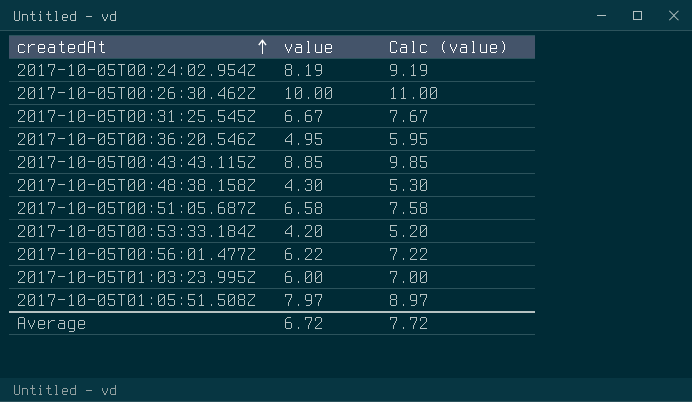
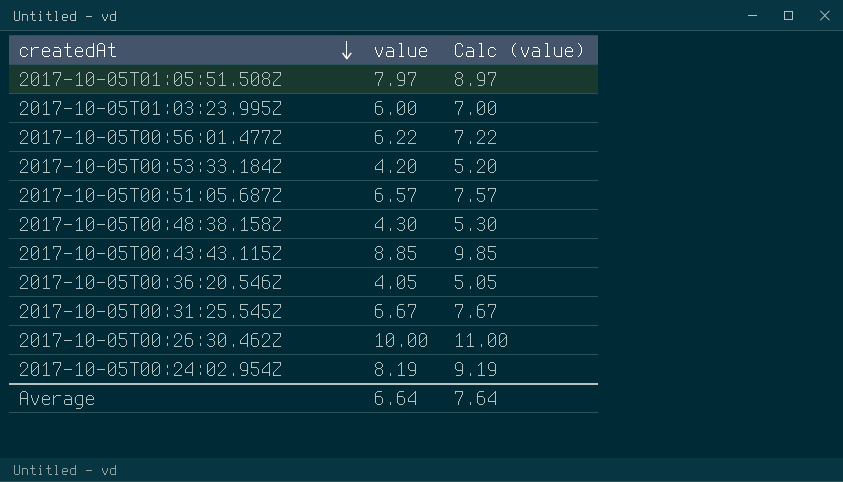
row order: createdAt ascending -> createdAt descending
2017-10-05T00:51:05.687Z | value: 6.58 -> 6.57
2017-10-05T00:51:05.687Z | Calc (value): 7.58 -> 7.57
2017-10-05T00:36:20.546Z | value: 4.95 -> 4.05
2017-10-05T00:36:20.546Z | Calc (value): 5.95 -> 5.05
Average | value: 6.72 -> 6.64
Average | Calc (value): 7.72 -> 7.64

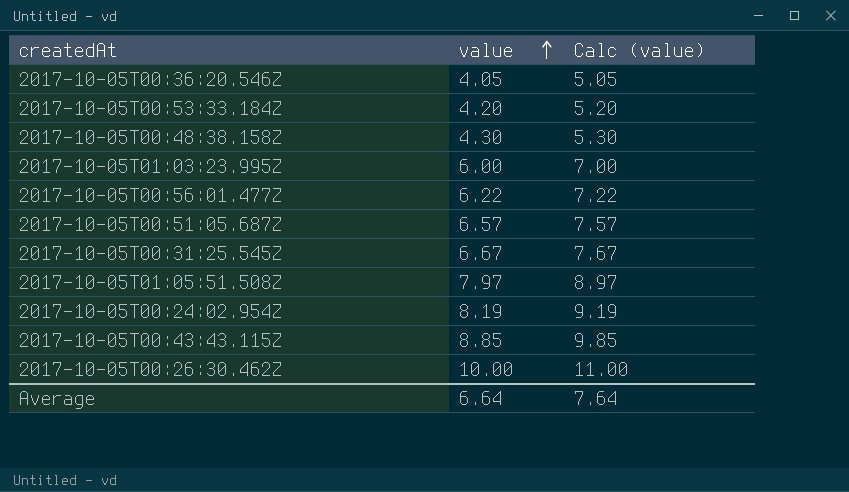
row order: createdAt descending -> value ascending

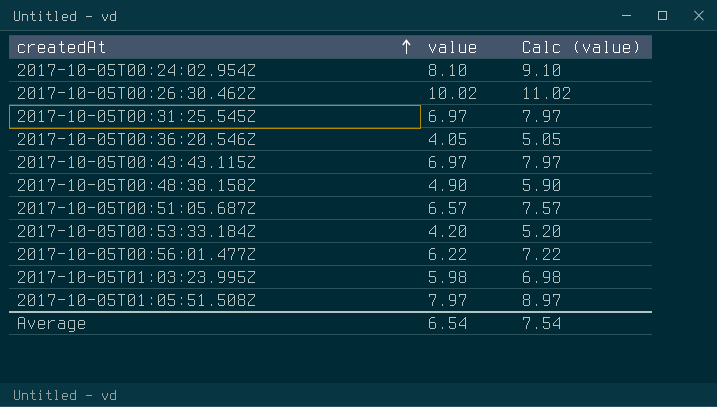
row order: value ascending -> createdAt ascending
2017-10-05T00:24:02.954Z | value: 8.19 -> 8.10
2017-10-05T00:24:02.954Z | Calc (value): 9.19 -> 9.10
2017-10-05T00:26:30.462Z | value: 10.00 -> 10.02
2017-10-05T00:26:30.462Z | Calc (value): 11.00 -> 11.02
2017-10-05T00:31:25.545Z | value: 6.67 -> 6.97
2017-10-05T00:31:25.545Z | Calc (value): 7.67 -> 7.97
2017-10-05T00:43:43.115Z | value: 8.85 -> 6.97
2017-10-05T00:43:43.115Z | Calc (value): 9.85 -> 7.97
2017-10-05T00:48:38.158Z | value: 4.30 -> 4.90
2017-10-05T00:48:38.158Z | Calc (value): 5.30 -> 5.90
2017-10-05T01:03:23.995Z | value: 6.00 -> 5.98
2017-10-05T01:03:23.995Z | Calc (value): 7.00 -> 6.98
Average | value: 6.64 -> 6.54
Average | Calc (value): 7.64 -> 7.54

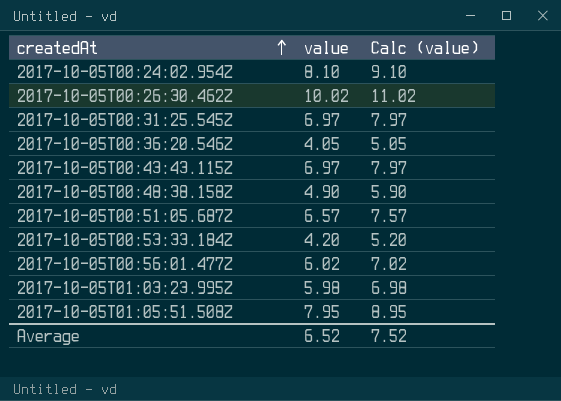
2017-10-05T00:56:01.477Z | value: 6.22 -> 6.02
2017-10-05T00:56:01.477Z | Calc (value): 7.22 -> 7.02
2017-10-05T01:05:51.508Z | value: 7.97 -> 7.95
2017-10-05T01:05:51.508Z | Calc (value): 8.97 -> 8.95
Average | value: 6.54 -> 6.52
Average | Calc (value): 7.54 -> 7.52

